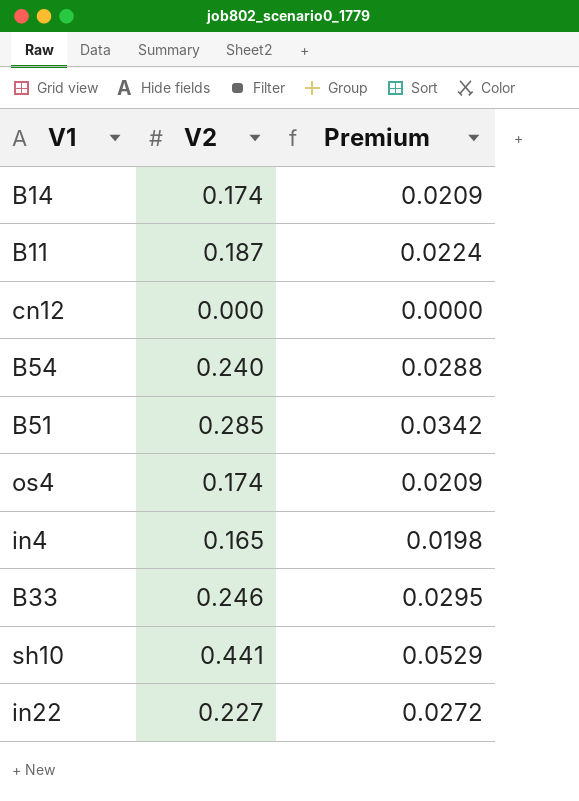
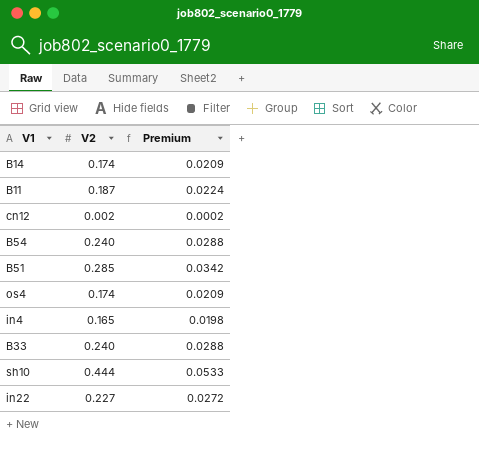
cn12 | V2: 0.000 -> 0.002
cn12 | Premium: 0.0000 -> 0.0002
B33 | V2: 0.246 -> 0.240
B33 | Premium: 0.0295 -> 0.0288
sh10 | V2: 0.441 -> 0.444
sh10 | Premium: 0.0529 -> 0.0533

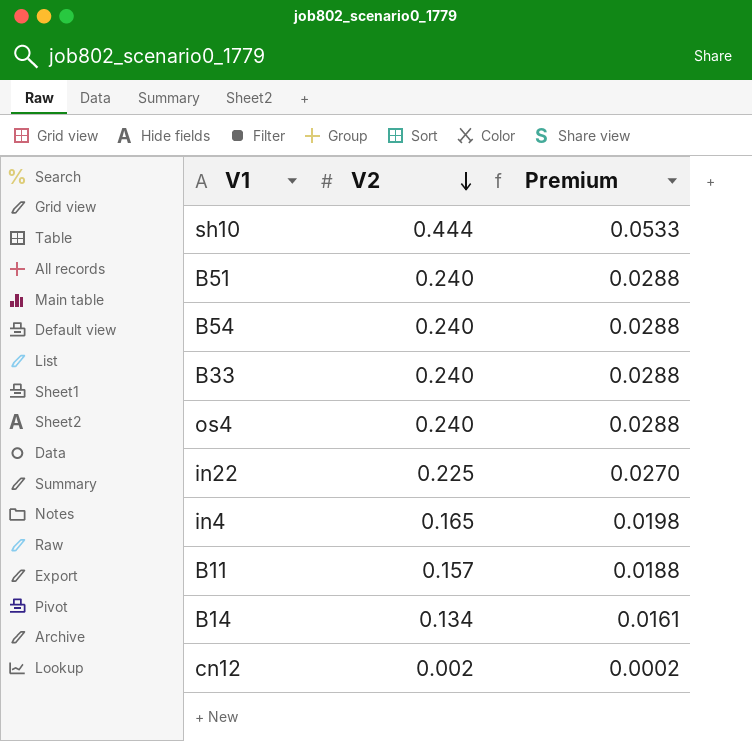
row order: none -> V2 descending
B51 | V2: 0.285 -> 0.240
B51 | Premium: 0.0342 -> 0.0288
os4 | V2: 0.174 -> 0.240
os4 | Premium: 0.0209 -> 0.0288
in22 | V2: 0.227 -> 0.225
in22 | Premium: 0.0272 -> 0.0270
B11 | V2: 0.187 -> 0.157
B11 | Premium: 0.0224 -> 0.0188
B14 | V2: 0.174 -> 0.134
B14 | Premium: 0.0209 -> 0.0161

